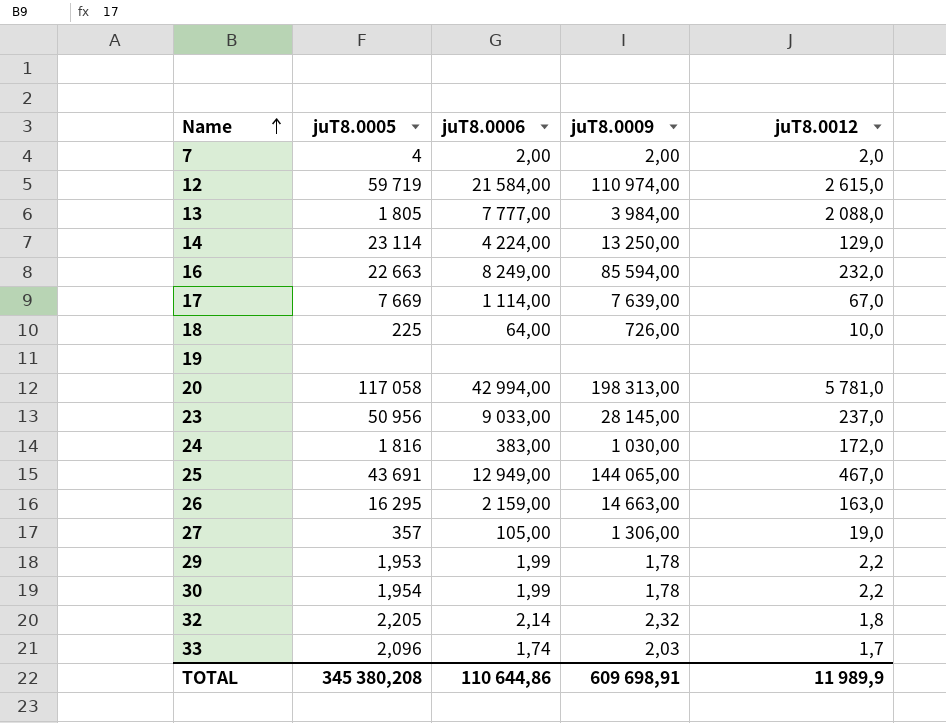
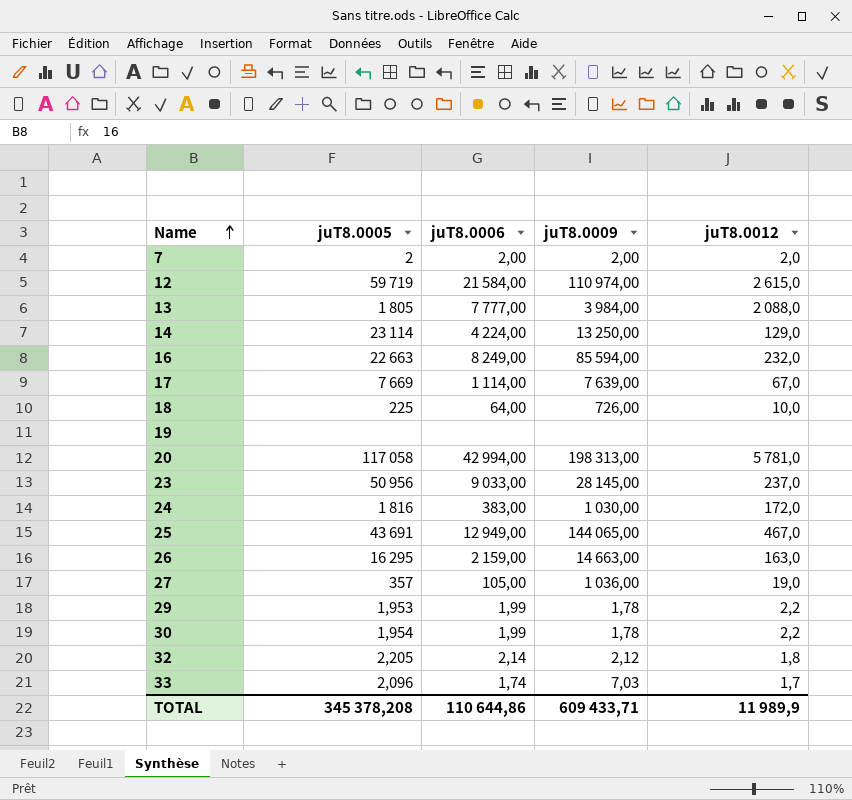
7 | juT8.0005: 4 -> 2
27 | juT8.0009: 1 306,00 -> 1 036,00
32 | juT8.0009: 2,32 -> 2,12
33 | juT8.0009: 2,03 -> 7,03
TOTAL | juT8.0005: 345 380,208 -> 345 378,208
TOTAL | juT8.0009: 609 698,91 -> 609 433,71

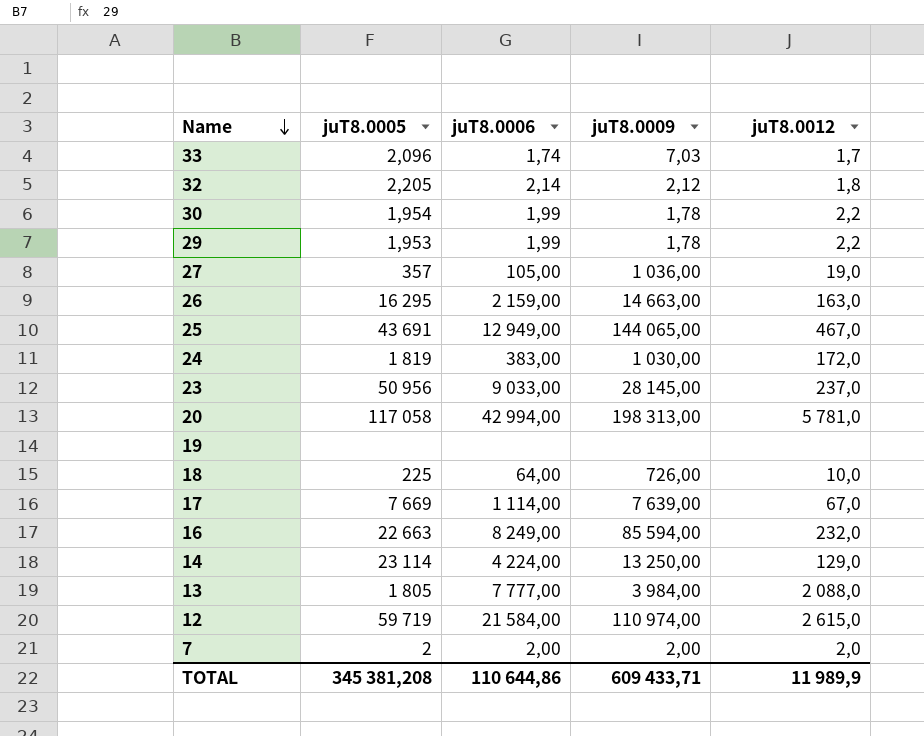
row order: Name ascending -> Name descending
24 | juT8.0005: 1 816 -> 1 819
TOTAL | juT8.0005: 345 378,208 -> 345 381,208

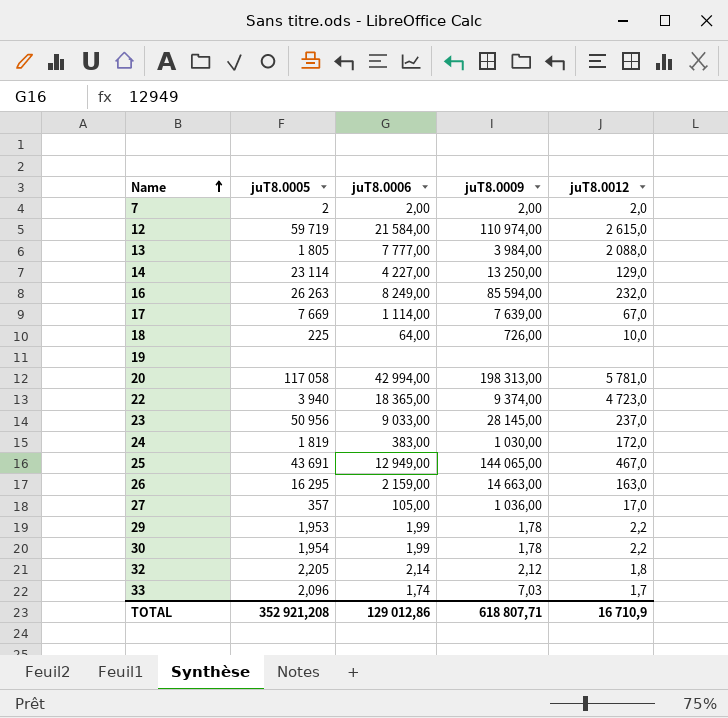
row order: Name descending -> Name ascending
14 | juT8.0006: 4 224,00 -> 4 227,00
16 | juT8.0005: 22 663 -> 26 263
row 22: none -> 3 940 | 18 365,00 | 9 374,00 | 4 723,0
27 | juT8.0012: 19,0 -> 17,0
TOTAL | juT8.0005: 345 381,208 -> 352 921,208
TOTAL | juT8.0006: 110 644,86 -> 129 012,86
TOTAL | juT8.0009: 609 433,71 -> 618 807,71
TOTAL | juT8.0012: 11 989,9 -> 16 710,9

